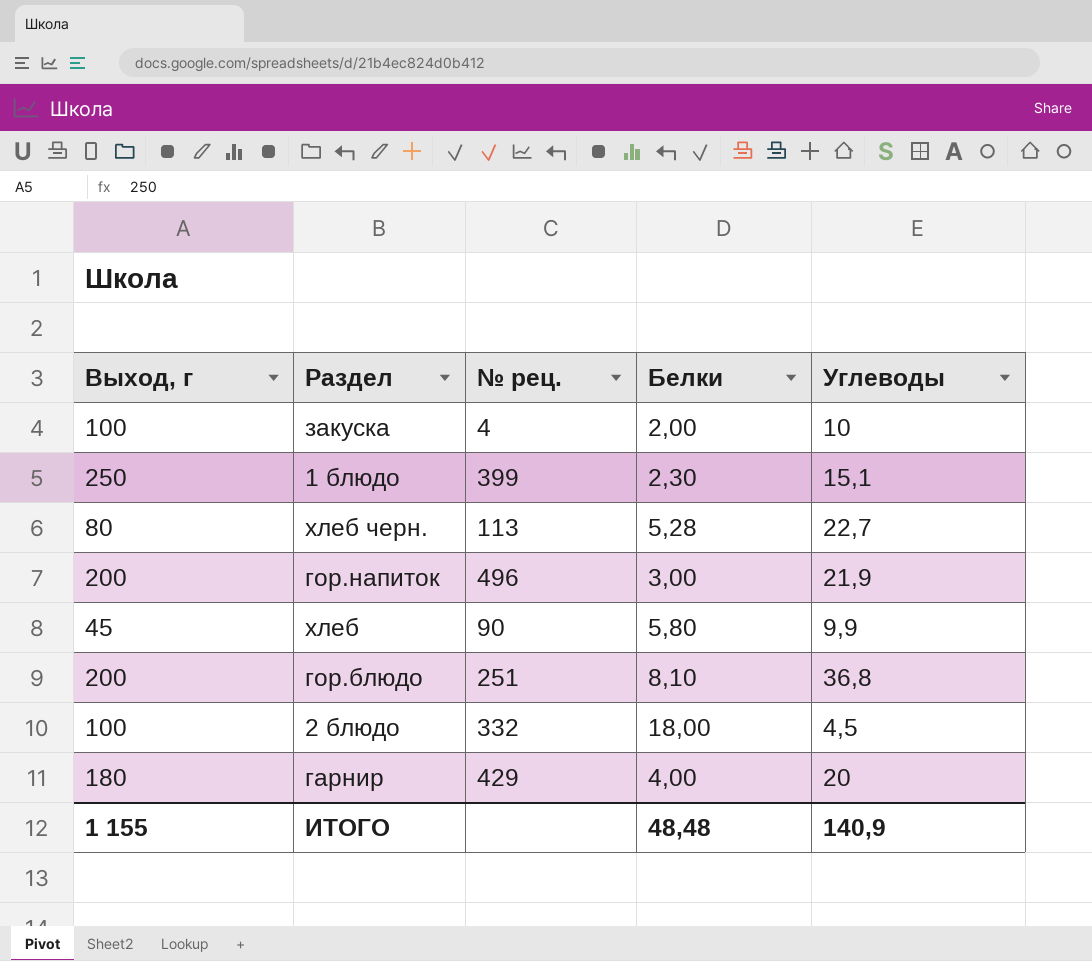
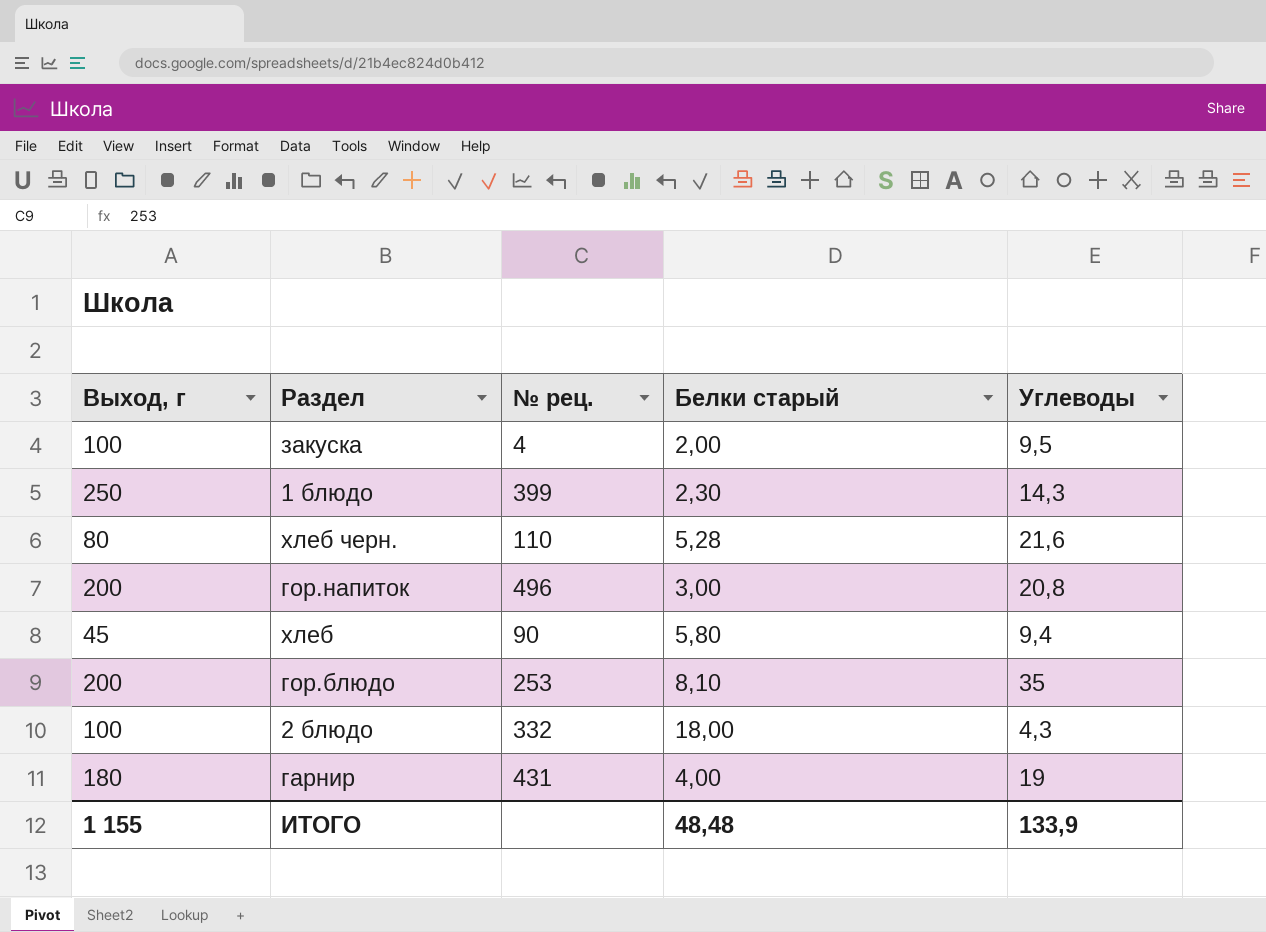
column name: Белки -> Белки старый
закуска | Углеводы: 10 -> 9,5
1 блюдо | Углеводы: 15,1 -> 14,3
хлеб черн. | № рец.: 113 -> 110
хлеб черн. | Углеводы: 22,7 -> 21,6
гор.напиток | Углеводы: 21,9 -> 20,8
хлеб | Углеводы: 9,9 -> 9,4
гор.блюдо | № рец.: 251 -> 253
гор.блюдо | Углеводы: 36,8 -> 35
2 блюдо | Углеводы: 4,5 -> 4,3
гарнир | № рец.: 429 -> 431
гарнир | Углеводы: 20 -> 19
ИТОГО | Углеводы: 140,9 -> 133,9

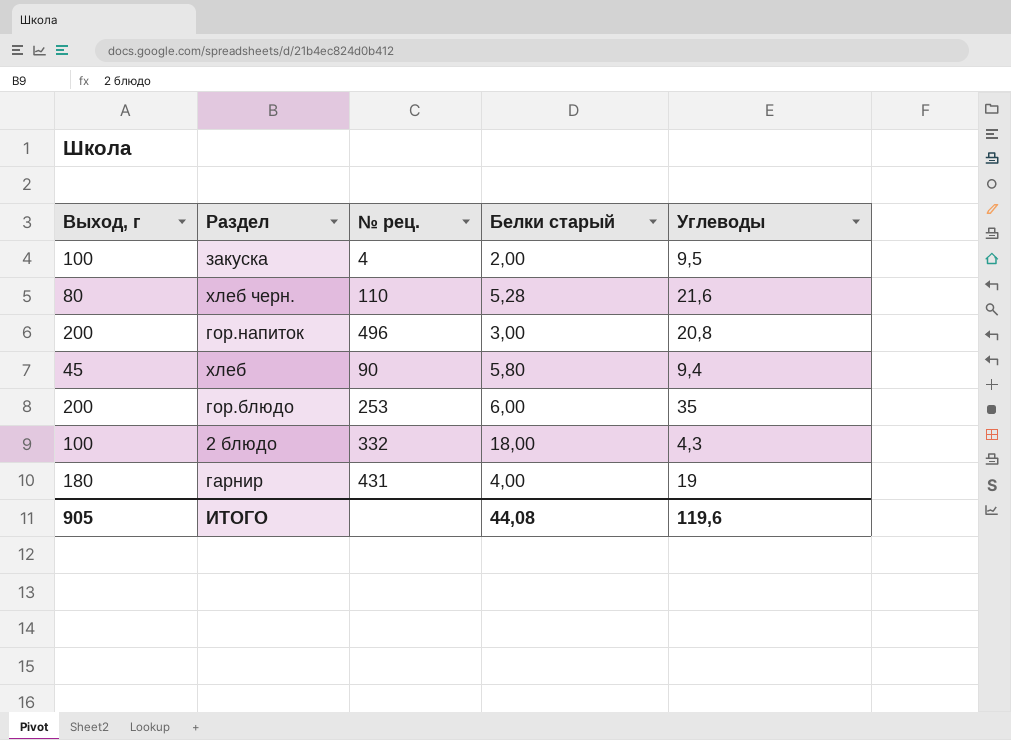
row 1 блюдо: 250 | 399 | 2,30 | 14,3 -> none
гор.блюдо | Белки старый: 8,10 -> 6,00
ИТОГО | Выход, г: 1 155 -> 905
ИТОГО | Белки старый: 48,48 -> 44,08
ИТОГО | Углеводы: 133,9 -> 119,6

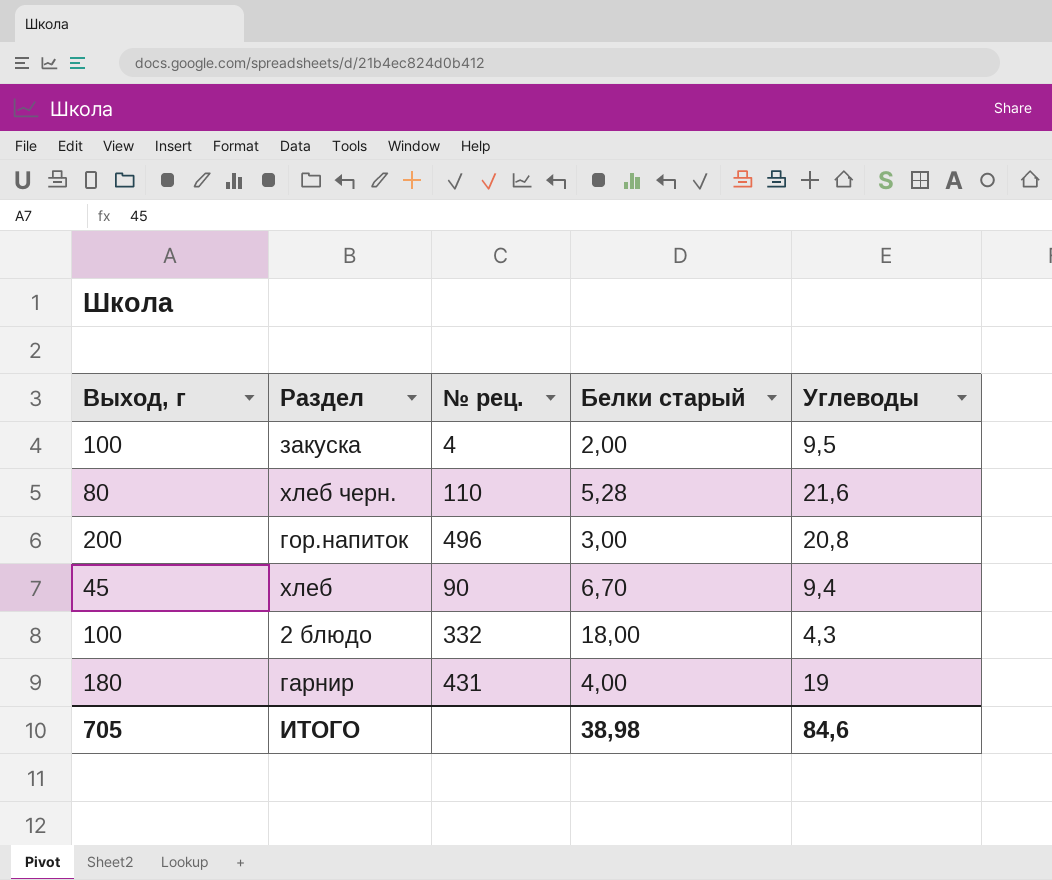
row гор.блюдо: 200 | 253 | 6,00 | 35 -> none
хлеб | Белки старый: 5,80 -> 6,70
ИТОГО | Выход, г: 905 -> 705
ИТОГО | Белки старый: 44,08 -> 38,98
ИТОГО | Углеводы: 119,6 -> 84,6

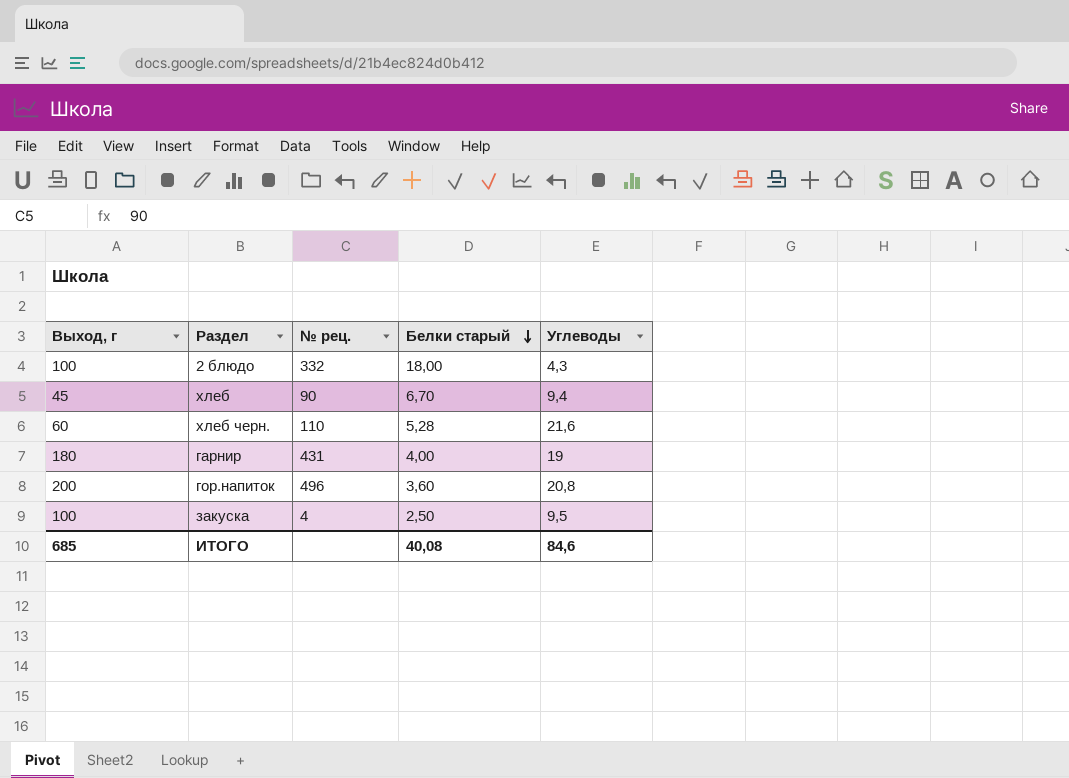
row order: none -> Белки старый descending
хлеб черн. | Выход, г: 80 -> 60
гор.напиток | Белки старый: 3,00 -> 3,60
закуска | Белки старый: 2,00 -> 2,50
ИТОГО | Выход, г: 705 -> 685
ИТОГО | Белки старый: 38,98 -> 40,08

